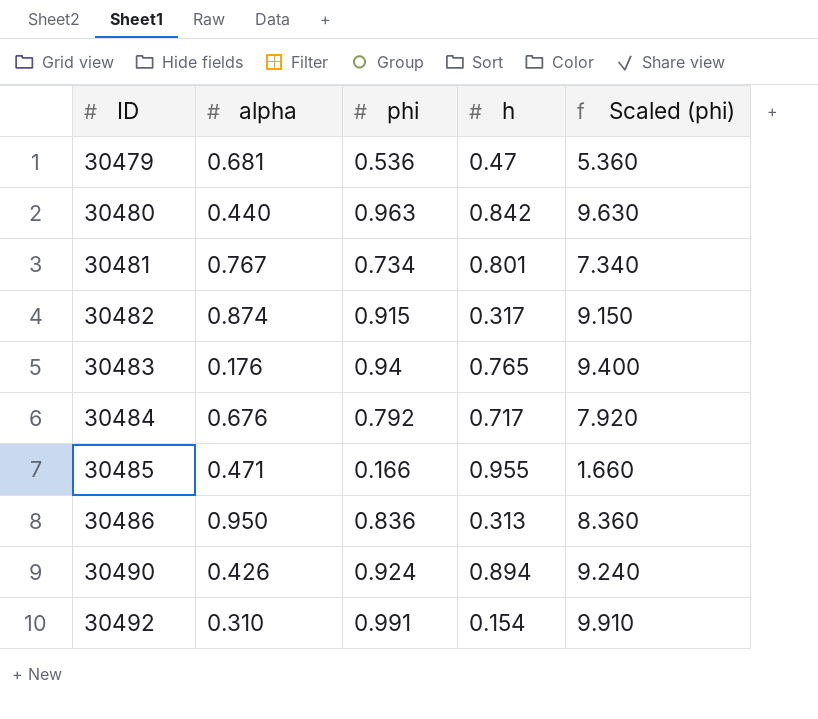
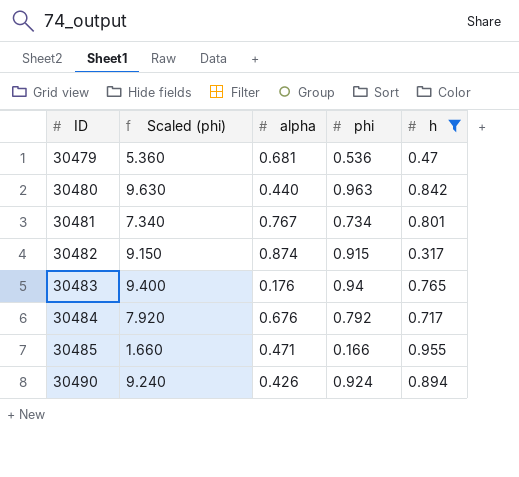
filter: none -> h >= 0.317
column Scaled (phi) | position: 5 -> 2

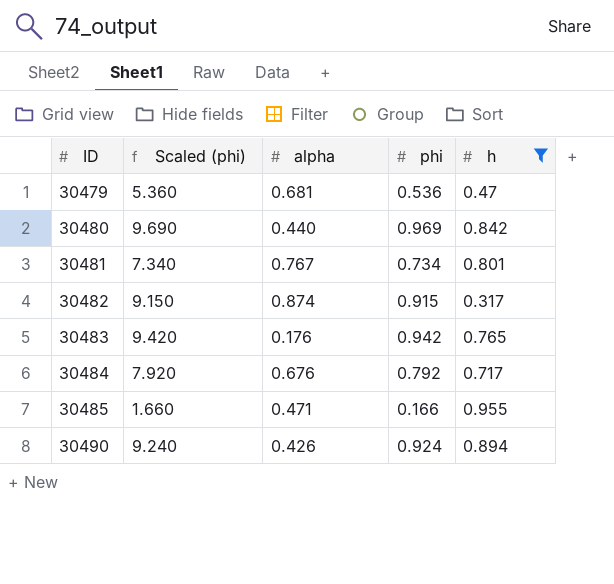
30480 | Scaled (phi): 9.630 -> 9.690
30480 | phi: 0.963 -> 0.969
30483 | Scaled (phi): 9.400 -> 9.420
30483 | phi: 0.94 -> 0.942

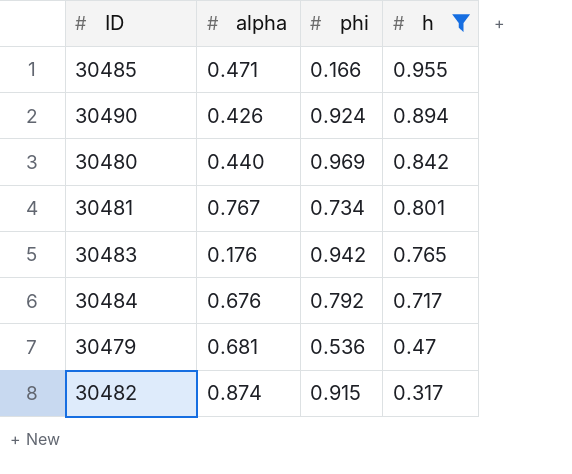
row order: ID ascending -> h descending
column Scaled (phi) | formula: [phi] * 10 -> none

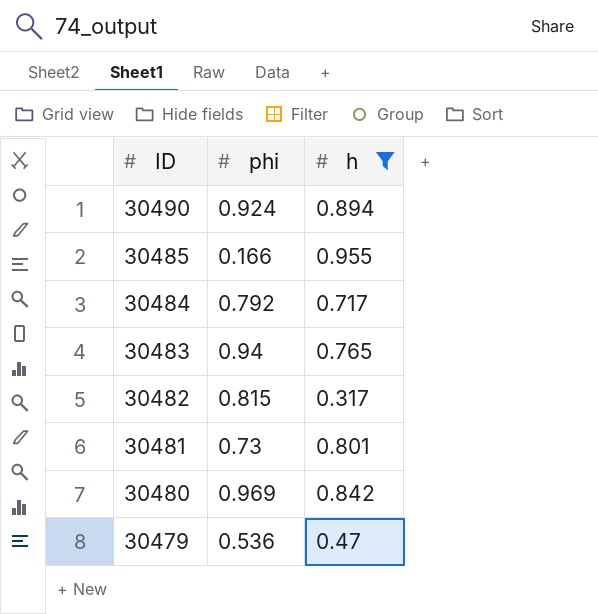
row order: h descending -> ID descending
column alpha | position: 2 -> none
30483 | phi: 0.942 -> 0.94
30482 | phi: 0.915 -> 0.815
30481 | phi: 0.734 -> 0.73

